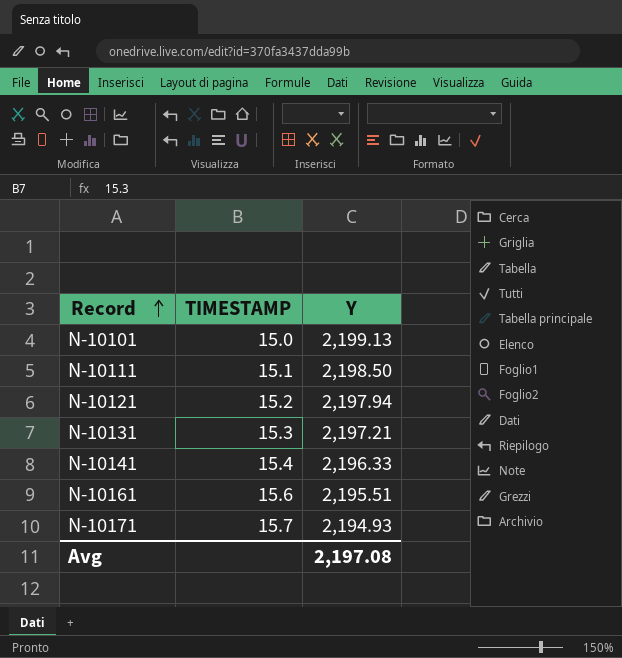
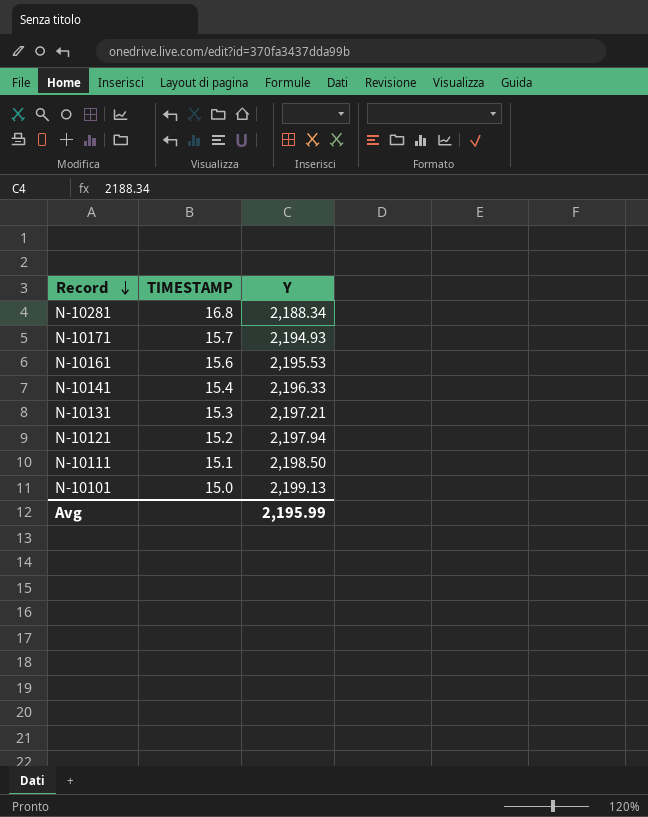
row order: Record ascending -> Record descending
row N-10281: none -> 16.8 | 2,188.34
N-10161 | Y: 2,195.51 -> 2,195.53
Avg | Y: 2,197.08 -> 2,195.99

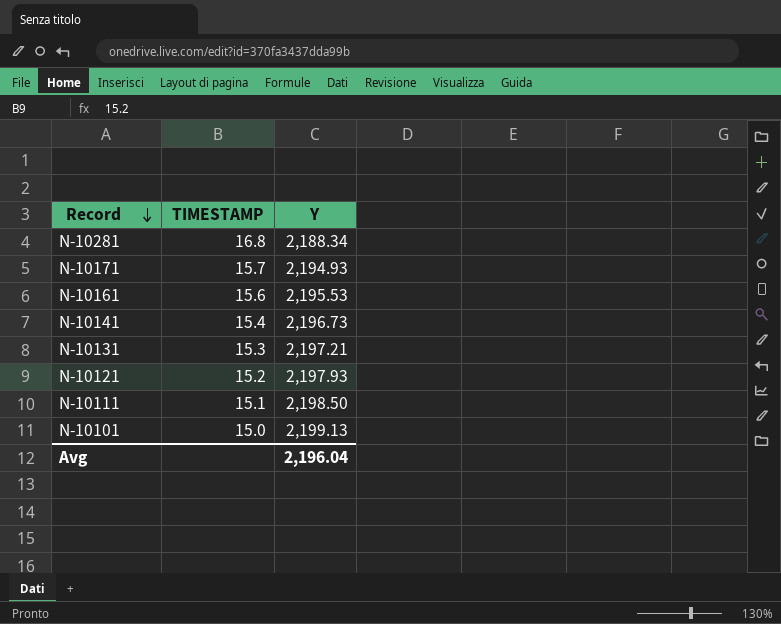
N-10141 | Y: 2,196.33 -> 2,196.73
N-10121 | Y: 2,197.94 -> 2,197.93
Avg | Y: 2,195.99 -> 2,196.04

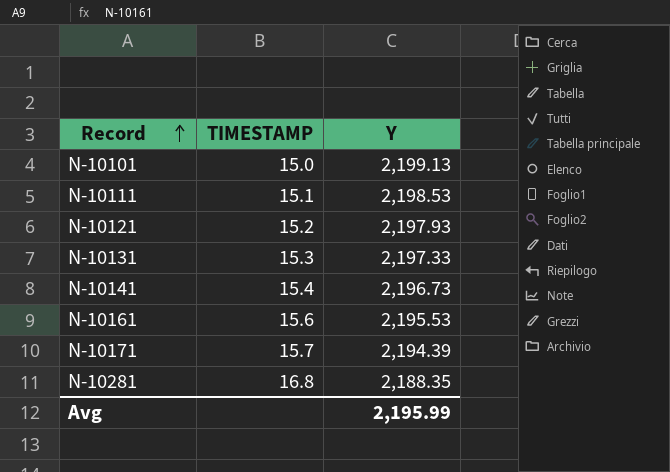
row order: Record descending -> Record ascending
N-10111 | Y: 2,198.50 -> 2,198.53
N-10131 | Y: 2,197.21 -> 2,197.33
N-10171 | Y: 2,194.93 -> 2,194.39
N-10281 | Y: 2,188.34 -> 2,188.35
Avg | Y: 2,196.04 -> 2,195.99

